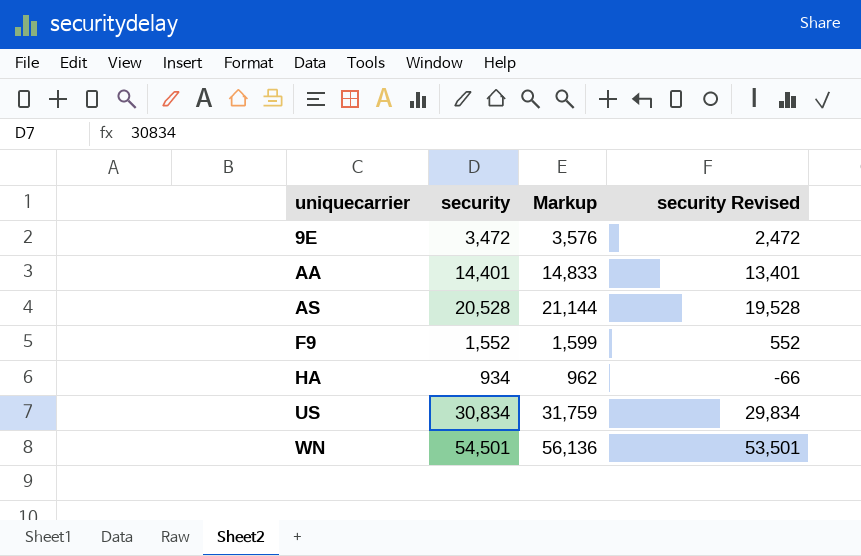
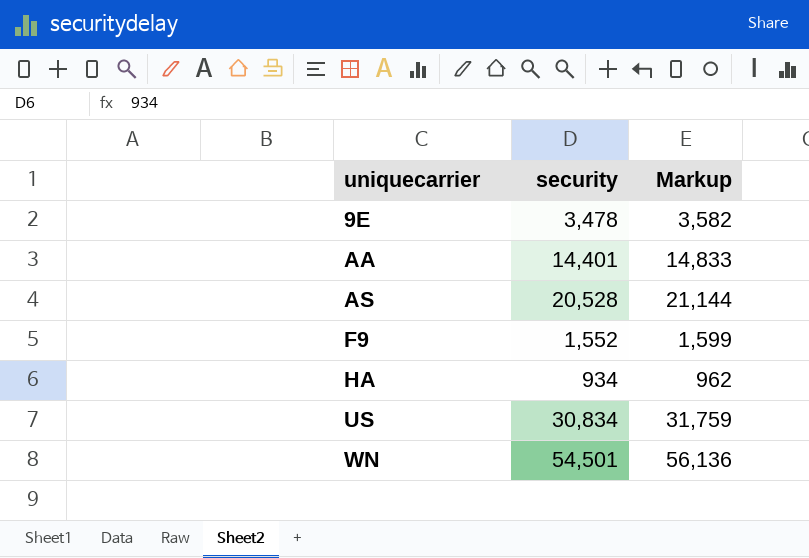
column security Revised | formula: [security] - 1000 -> none
9E | security: 3,472 -> 3,478
9E | Markup: 3,576 -> 3,582

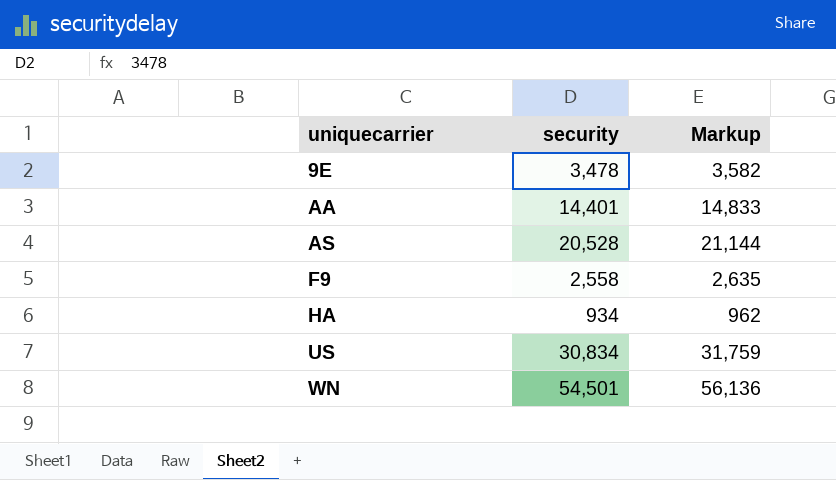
F9 | security: 1,552 -> 2,558
F9 | Markup: 1,599 -> 2,635

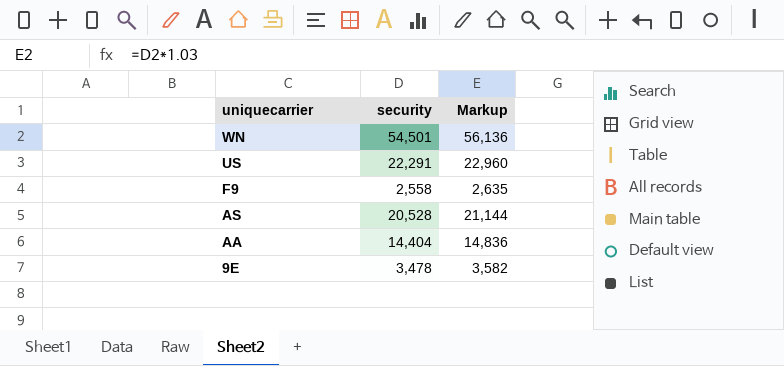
row order: uniquecarrier ascending -> uniquecarrier descending
row HA: 934 | 962 -> none
US | security: 30,834 -> 22,291
US | Markup: 31,759 -> 22,960
AA | security: 14,401 -> 14,404
AA | Markup: 14,833 -> 14,836

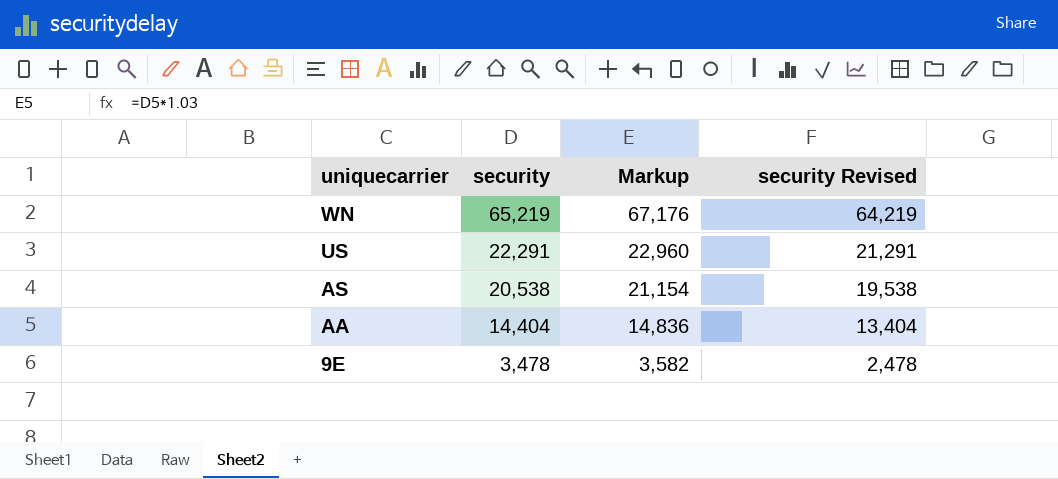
column security Revised | formula: none -> [security] - 1000
row F9: 2,558 | 2,635 -> none
WN | security: 54,501 -> 65,219
WN | Markup: 56,136 -> 67,176
AS | security: 20,528 -> 20,538
AS | Markup: 21,144 -> 21,154

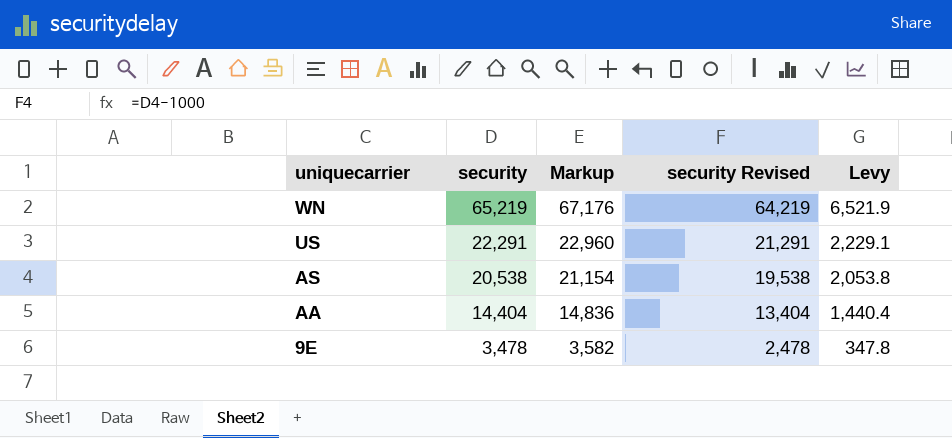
column Levy | formula: none -> [security] * 0.1

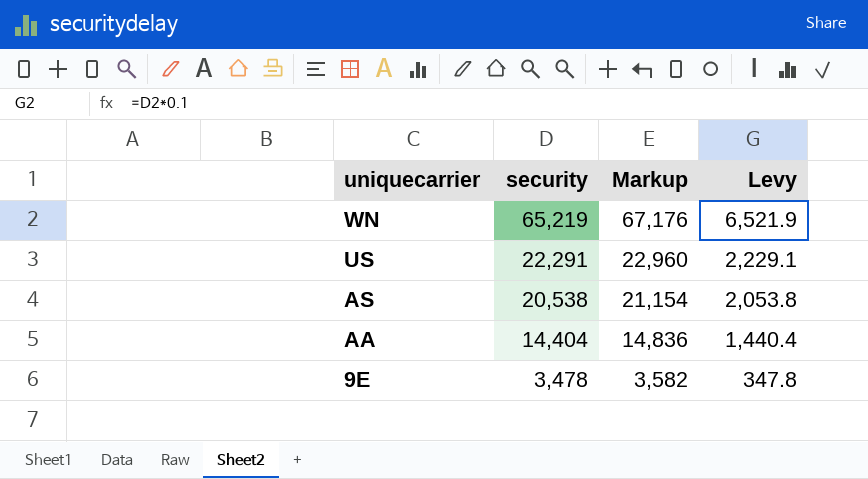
column security Revised | formula: [security] - 1000 -> none

